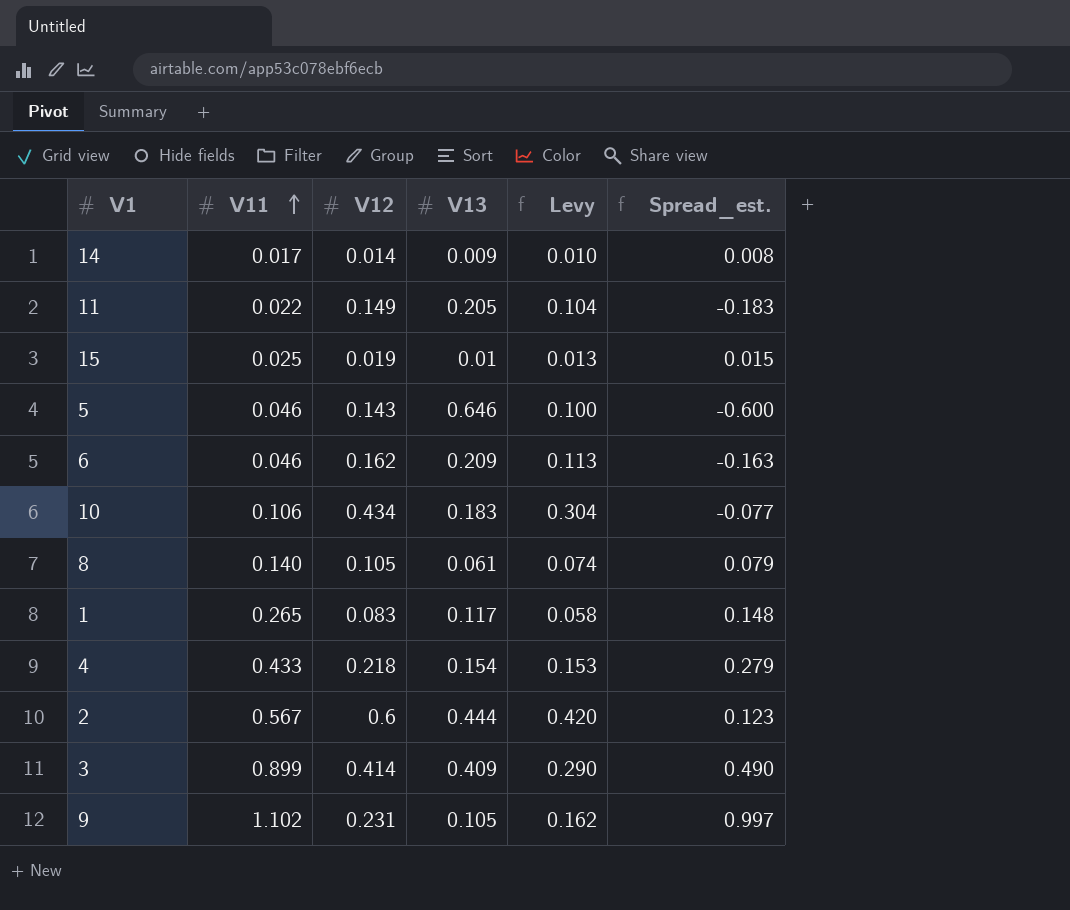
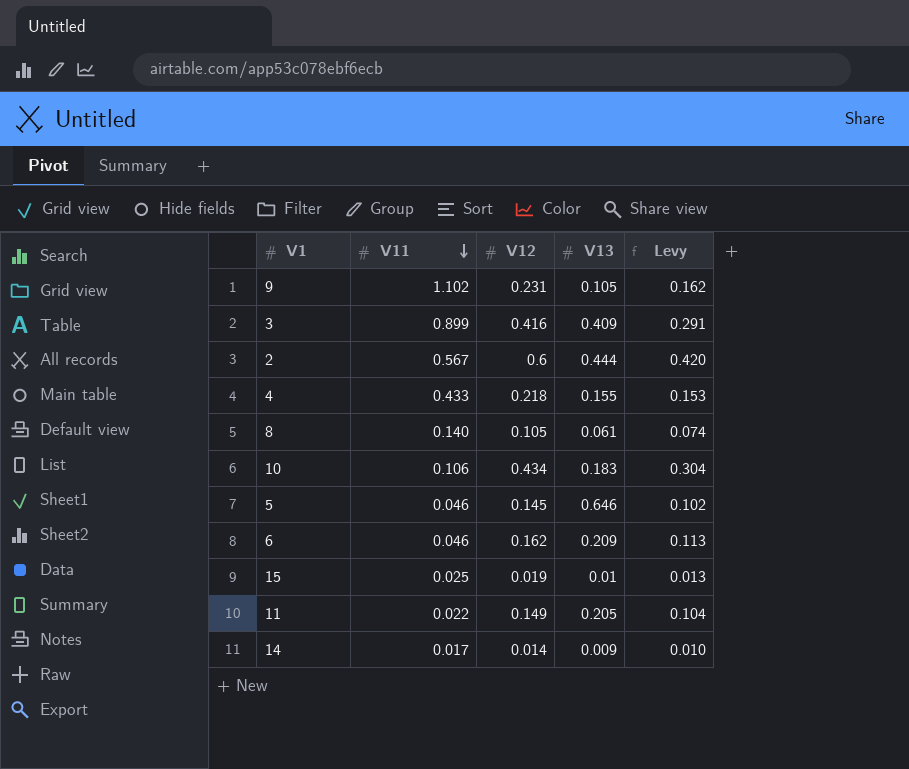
row order: V11 ascending -> V11 descending
column Spread_est. | formula: [V11] - [V13] -> none
row 1: 0.265 | 0.083 | 0.117 | 0.058 | 0.148 -> none
3 | V12: 0.414 -> 0.416
3 | Levy: 0.290 -> 0.291
4 | V13: 0.154 -> 0.155
5 | V12: 0.143 -> 0.145
5 | Levy: 0.100 -> 0.102

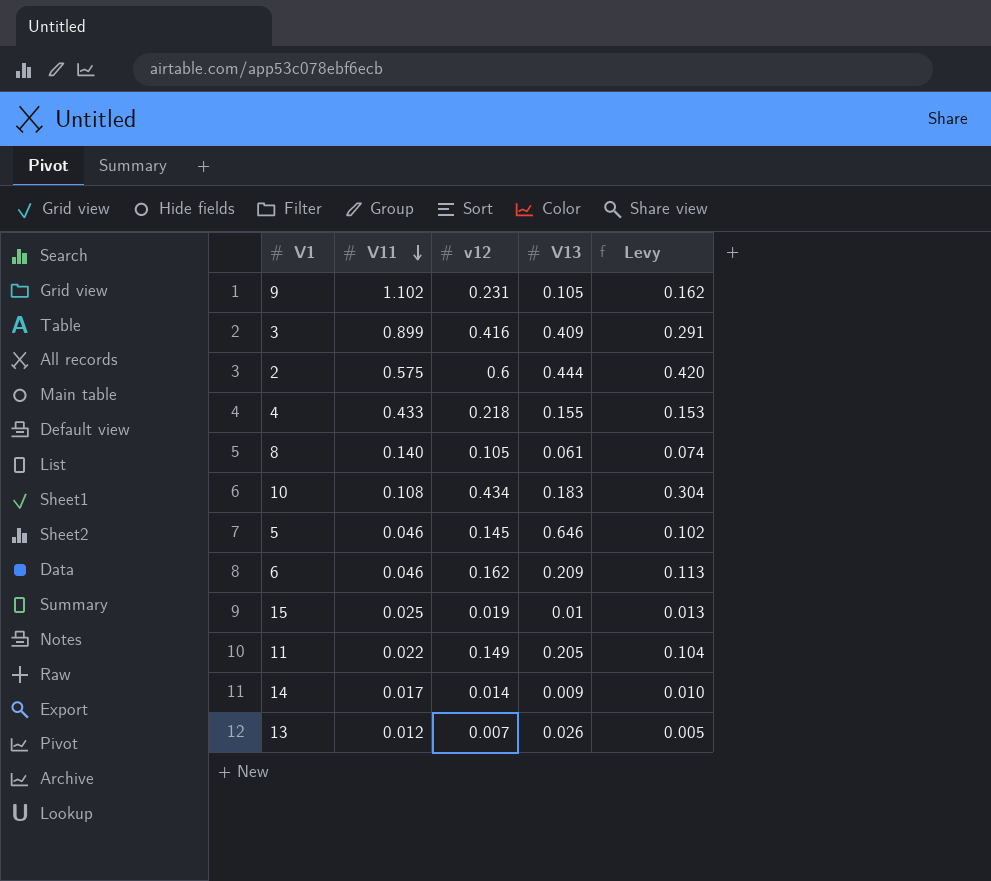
column name: V12 -> v12
2 | V11: 0.567 -> 0.575
10 | V11: 0.106 -> 0.108
row 13: none -> 0.012 | 0.007 | 0.026 | 0.005

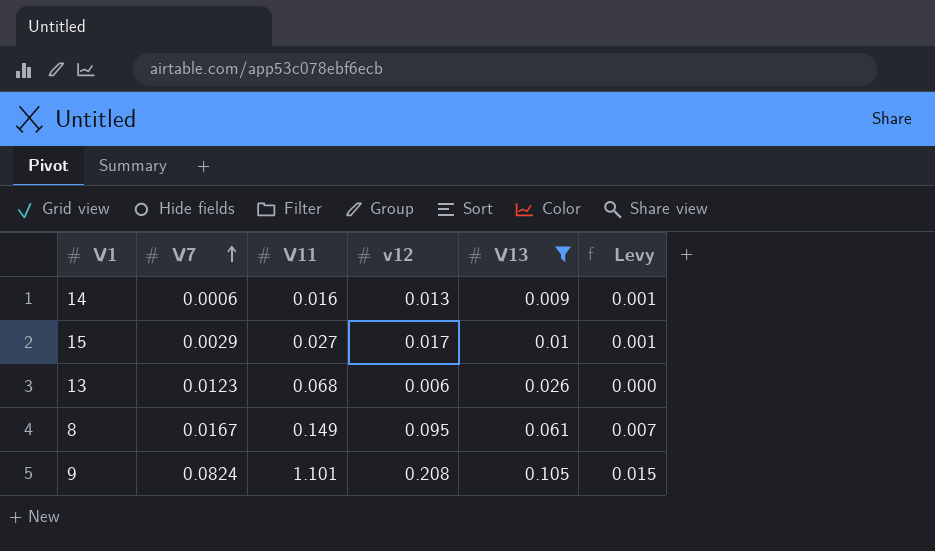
filter: none -> V13 <= 0.105
row order: V11 descending -> V7 ascending
column V7 | position: none -> 2
column Levy | formula: [v12] * 0.7 -> [v12] * 0.07
14 | V11: 0.017 -> 0.016
14 | v12: 0.014 -> 0.013
15 | V11: 0.025 -> 0.027
15 | v12: 0.019 -> 0.017
13 | V11: 0.012 -> 0.068
13 | v12: 0.007 -> 0.006
8 | V11: 0.140 -> 0.149
8 | v12: 0.105 -> 0.095
9 | V11: 1.102 -> 1.101
9 | v12: 0.231 -> 0.208

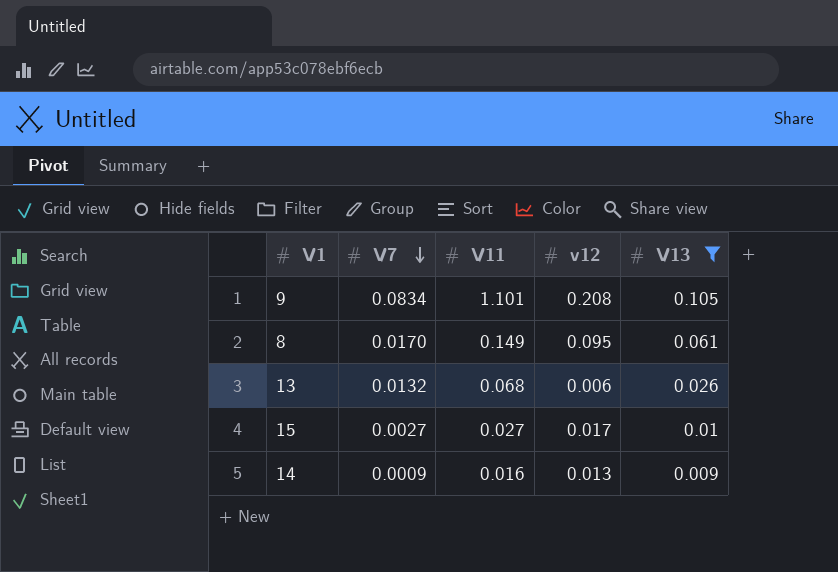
row order: V7 ascending -> V7 descending
column Levy | formula: [v12] * 0.07 -> none
9 | V7: 0.0824 -> 0.0834
8 | V7: 0.0167 -> 0.0170
13 | V7: 0.0123 -> 0.0132
15 | V7: 0.0029 -> 0.0027
14 | V7: 0.0006 -> 0.0009

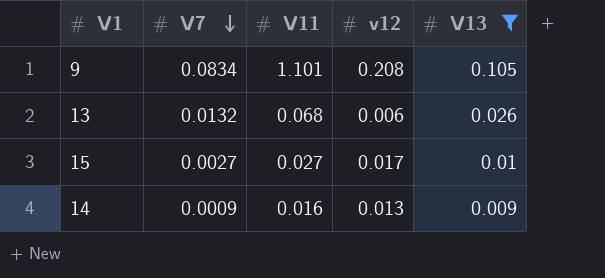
row 8: 0.0170 | 0.149 | 0.095 | 0.061 -> none

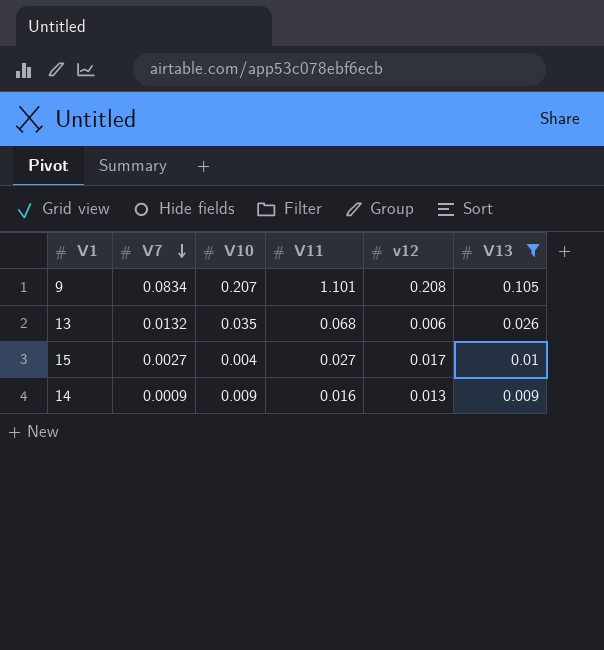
column V10 | position: none -> 3

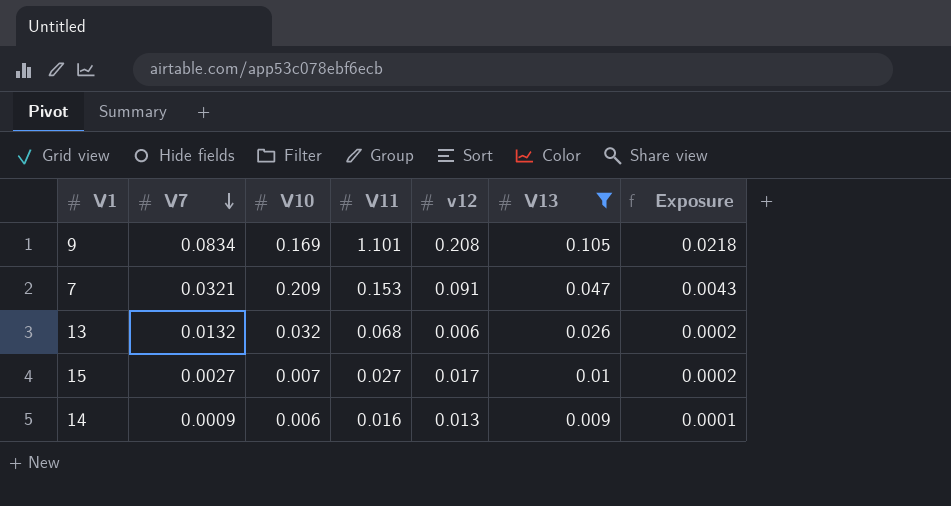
column Exposure | formula: none -> [v12] * [V13]
9 | V10: 0.207 -> 0.169
row 7: none -> 0.0321 | 0.209 | 0.153 | 0.091 | 0.047 | 0.0043
13 | V10: 0.035 -> 0.032
15 | V10: 0.004 -> 0.007
14 | V10: 0.009 -> 0.006

